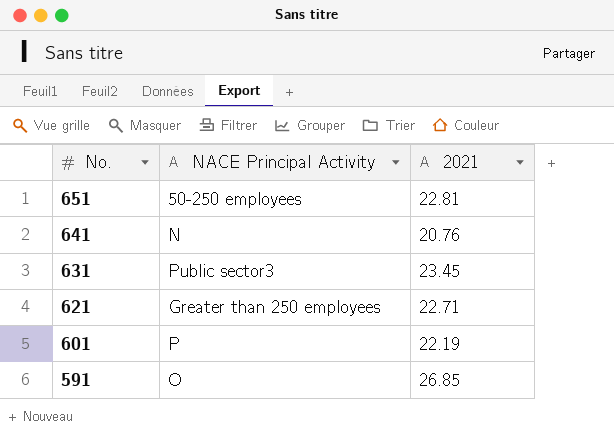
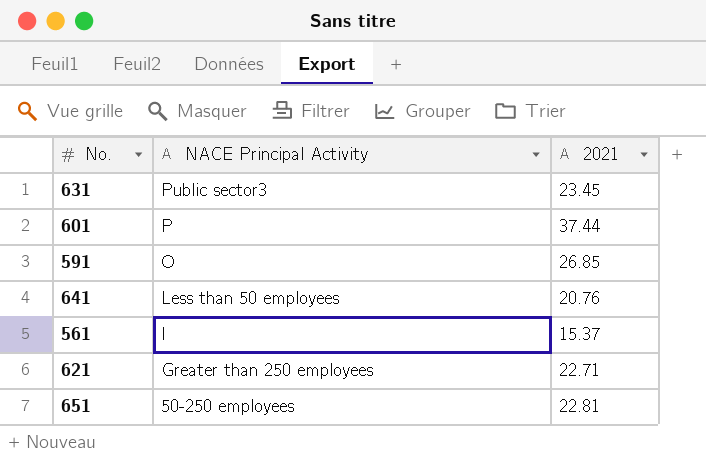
row order: No. descending -> NACE Principal Activity descending
601 | 2021: 22.19 -> 37.44
641 | NACE Principal Activity: N -> Less than 50 employees
row 561: none -> I | 15.37

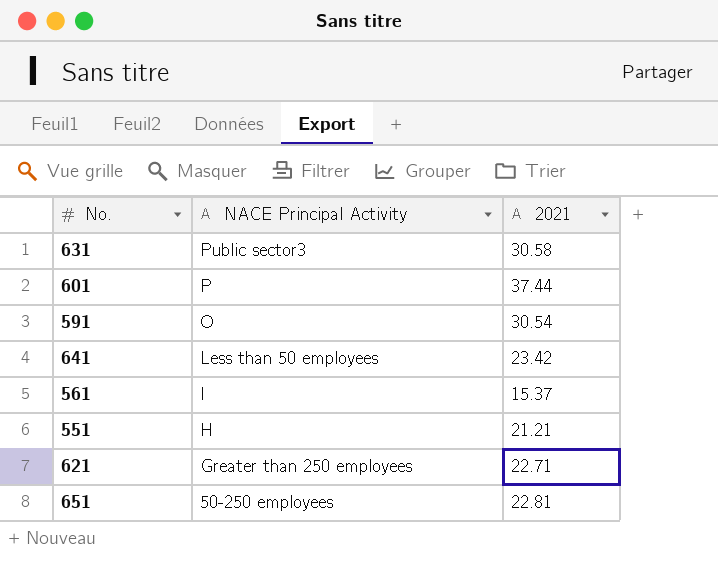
631 | 2021: 23.45 -> 30.58
591 | 2021: 26.85 -> 30.54
641 | 2021: 20.76 -> 23.42
row 551: none -> H | 21.21

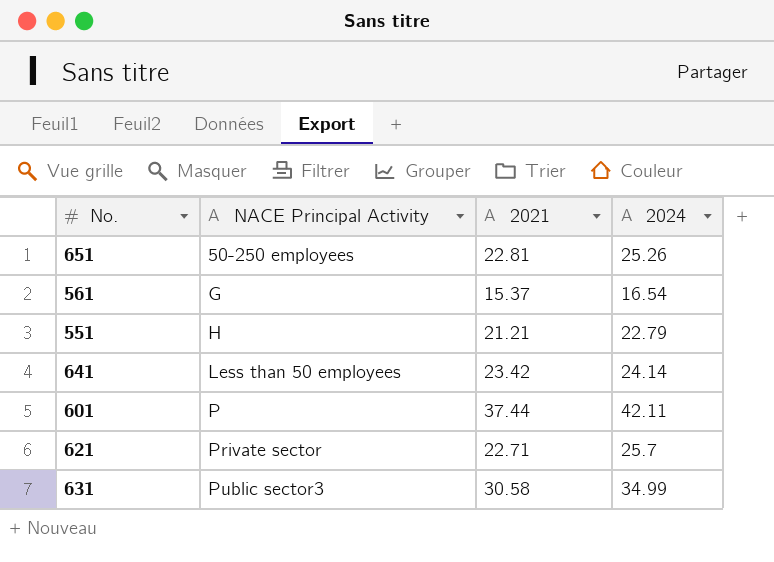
row order: NACE Principal Activity descending -> NACE Principal Activity ascending
column 2024 | position: none -> 4
row 591: O | 30.54 -> none
561 | NACE Principal Activity: I -> G
621 | NACE Principal Activity: Greater than 250 employees -> Private sector

